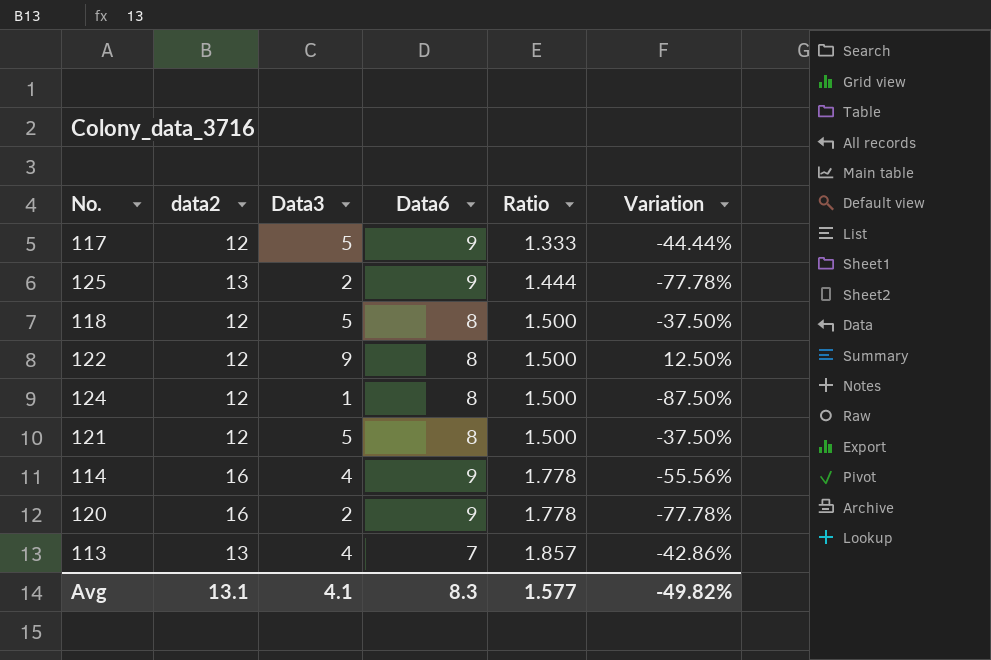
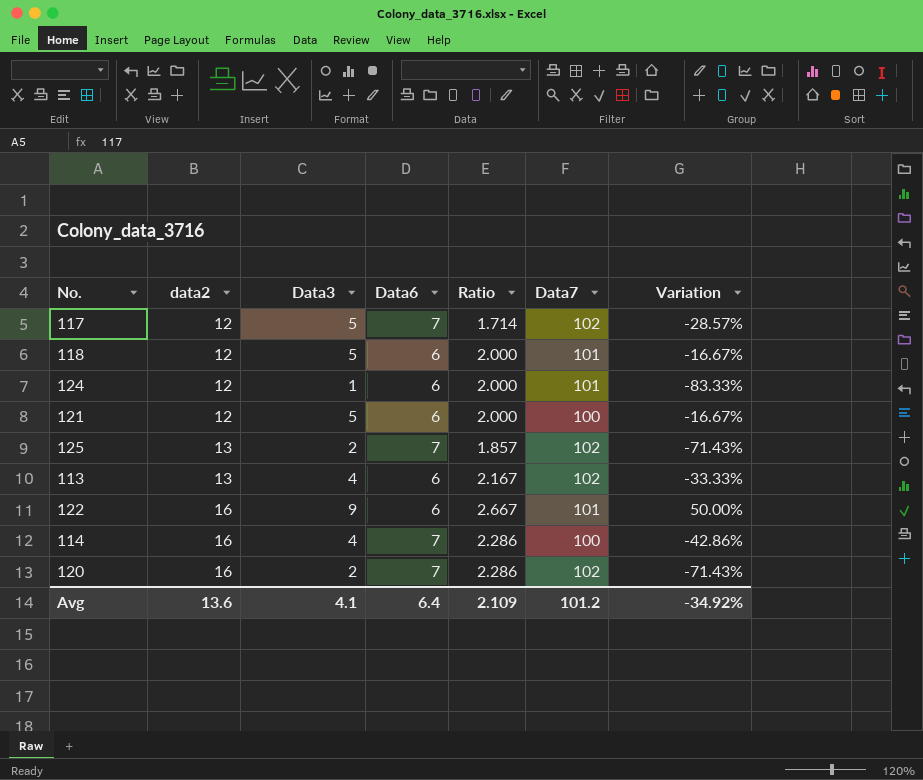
row order: Ratio ascending -> data2 ascending
column Data7 | position: none -> 6
117 | Data6: 9 -> 7
117 | Ratio: 1.333 -> 1.714
117 | Variation: -44.44% -> -28.57%
118 | Data6: 8 -> 6
118 | Ratio: 1.500 -> 2.000
118 | Variation: -37.50% -> -16.67%
124 | Data6: 8 -> 6
124 | Ratio: 1.500 -> 2.000
124 | Variation: -87.50% -> -83.33%
121 | Data6: 8 -> 6
121 | Ratio: 1.500 -> 2.000
121 | Variation: -37.50% -> -16.67%
125 | Data6: 9 -> 7
125 | Ratio: 1.444 -> 1.857
125 | Variation: -77.78% -> -71.43%
113 | Data6: 7 -> 6
113 | Ratio: 1.857 -> 2.167
113 | Variation: -42.86% -> -33.33%
122 | data2: 12 -> 16
122 | Data6: 8 -> 6
122 | Ratio: 1.500 -> 2.667
122 | Variation: 12.50% -> 50.00%
114 | Data6: 9 -> 7
114 | Ratio: 1.778 -> 2.286
114 | Variation: -55.56% -> -42.86%
120 | Data6: 9 -> 7
120 | Ratio: 1.778 -> 2.286
120 | Variation: -77.78% -> -71.43%
Avg | data2: 13.1 -> 13.6
Avg | Data6: 8.3 -> 6.4
Avg | Ratio: 1.577 -> 2.109
Avg | Variation: -49.82% -> -34.92%

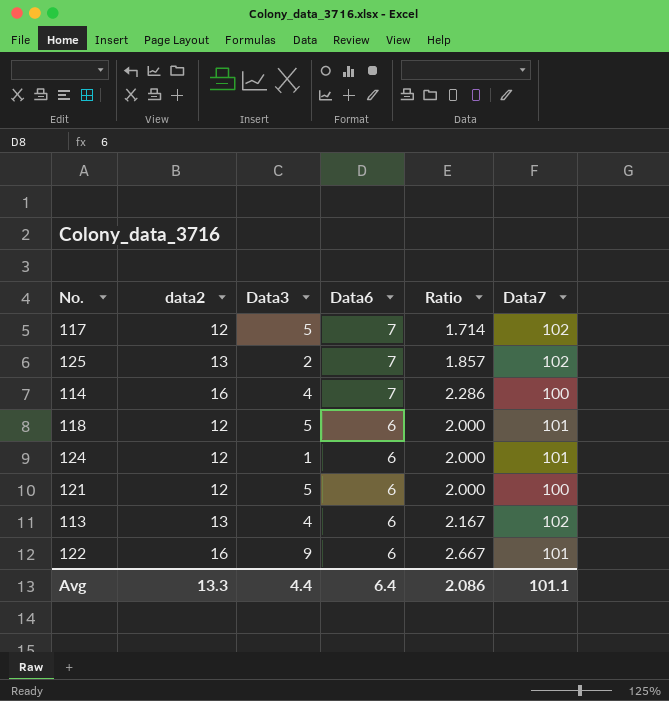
row order: data2 ascending -> Data6 descending
column Variation | formula: ([Data3] - [Data6]) / [Data6] -> none
row 120: 16 | 2 | 7 | 2.286 | 102 | -71.43% -> none
Avg | data2: 13.6 -> 13.3
Avg | Data3: 4.1 -> 4.4
Avg | Ratio: 2.109 -> 2.086
Avg | Data7: 101.2 -> 101.1

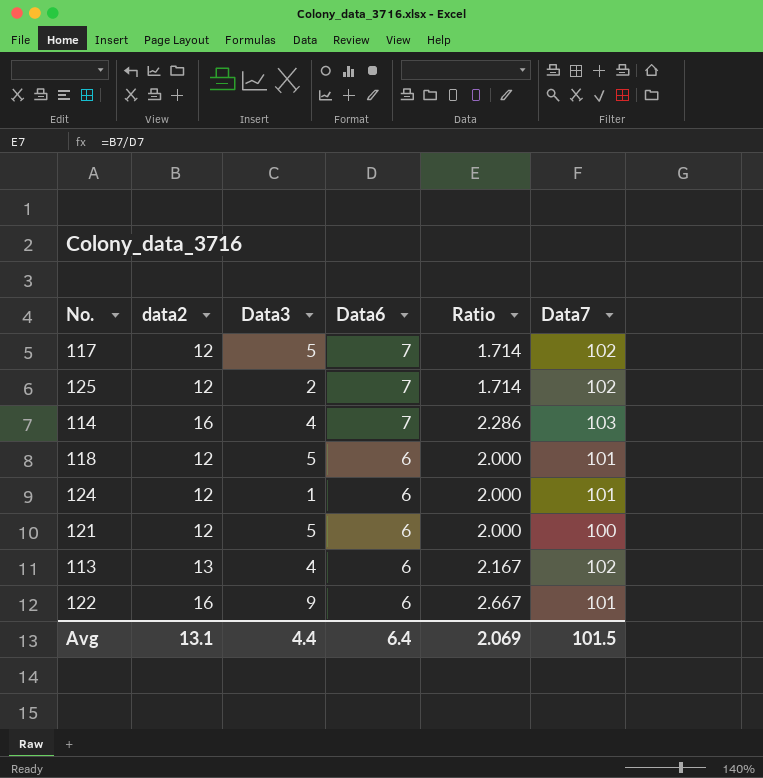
125 | data2: 13 -> 12
125 | Ratio: 1.857 -> 1.714
114 | Data7: 100 -> 103
Avg | data2: 13.3 -> 13.1
Avg | Ratio: 2.086 -> 2.069
Avg | Data7: 101.1 -> 101.5

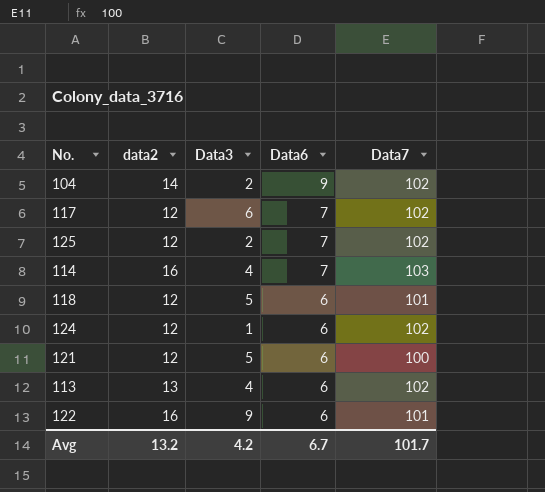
column Ratio | formula: [data2] / [Data6] -> none
row 104: none -> 14 | 2 | 9 | 102
117 | Data3: 5 -> 6
124 | Data7: 101 -> 102
Avg | data2: 13.1 -> 13.2
Avg | Data3: 4.4 -> 4.2
Avg | Data6: 6.4 -> 6.7
Avg | Data7: 101.5 -> 101.7

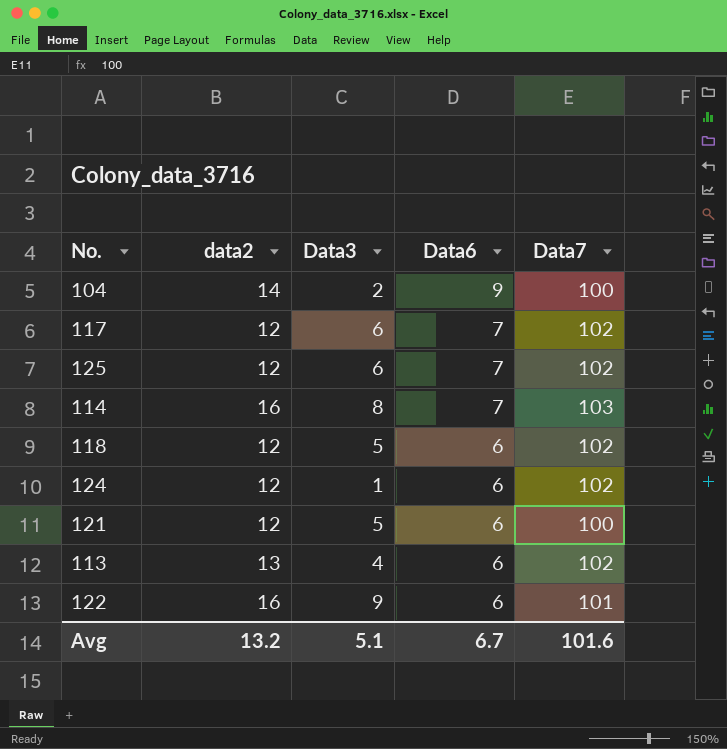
104 | Data7: 102 -> 100
125 | Data3: 2 -> 6
114 | Data3: 4 -> 8
118 | Data7: 101 -> 102
Avg | Data3: 4.2 -> 5.1
Avg | Data7: 101.7 -> 101.6

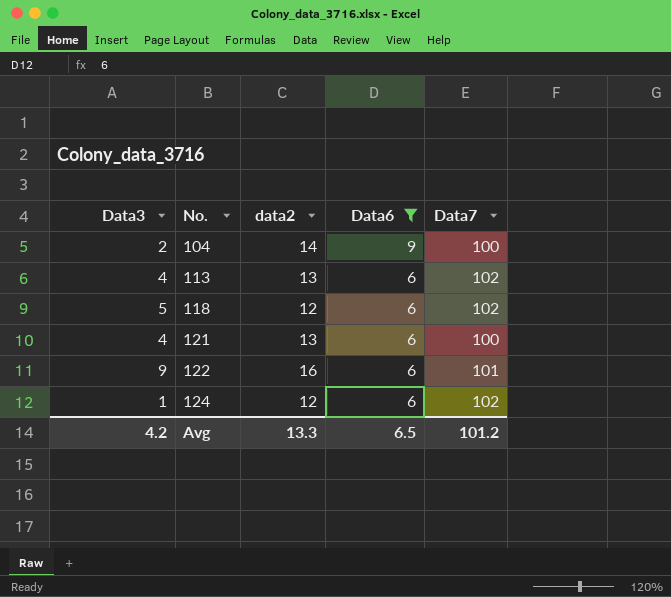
filter: none -> Data6 != 7
row order: Data6 descending -> No. ascending
column Data3 | position: 3 -> 1
121 | Data3: 5 -> 4
121 | data2: 12 -> 13
Avg | Data3: 5.1 -> 4.2
Avg | data2: 13.2 -> 13.3
Avg | Data6: 6.7 -> 6.5
Avg | Data7: 101.6 -> 101.2

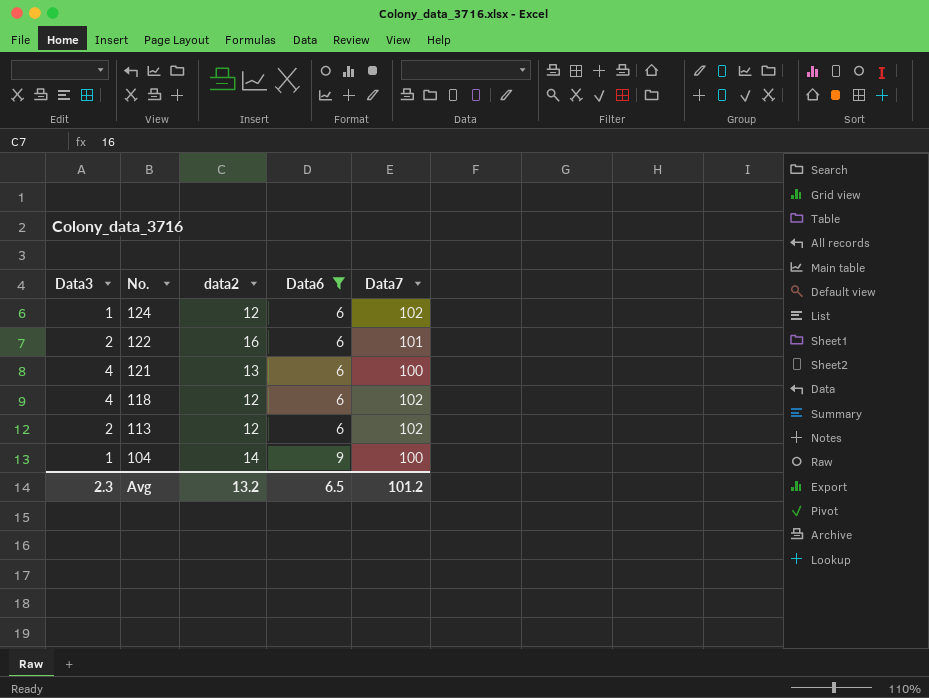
row order: No. ascending -> No. descending
122 | Data3: 9 -> 2
118 | Data3: 5 -> 4
113 | Data3: 4 -> 2
113 | data2: 13 -> 12
104 | Data3: 2 -> 1
Avg | Data3: 4.2 -> 2.3
Avg | data2: 13.3 -> 13.2

